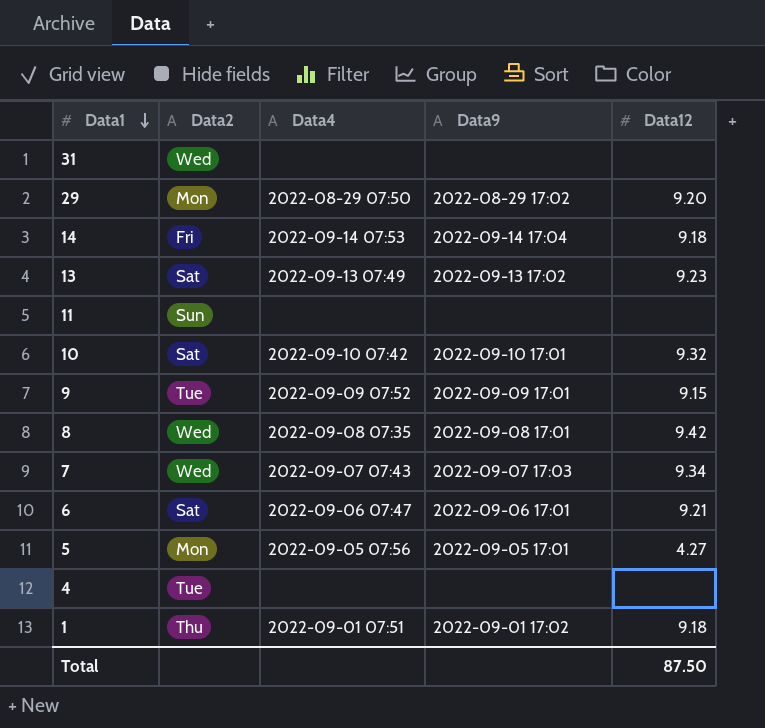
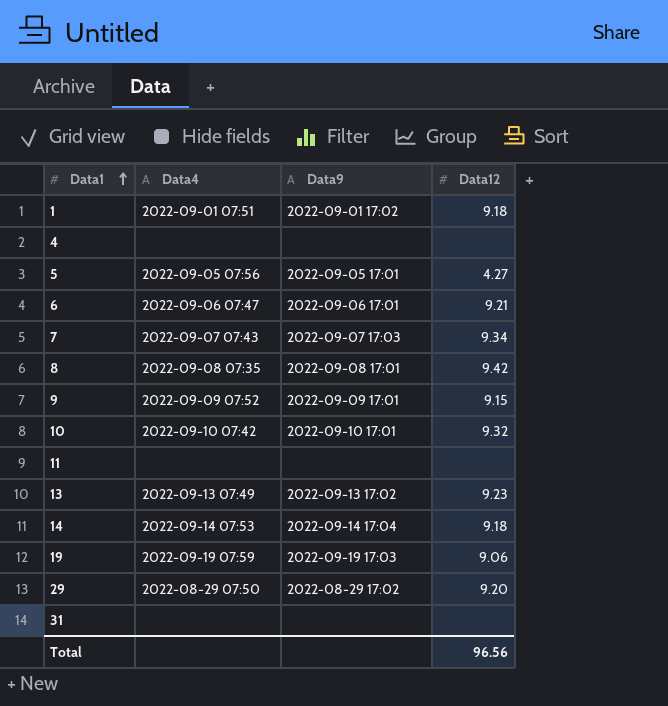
row order: Data1 descending -> Data1 ascending
column Data2 | position: 2 -> none
row 19: none -> 2022-09-19 07:59 | 2022-09-19 17:03 | 9.06
Total | Data12: 87.50 -> 96.56

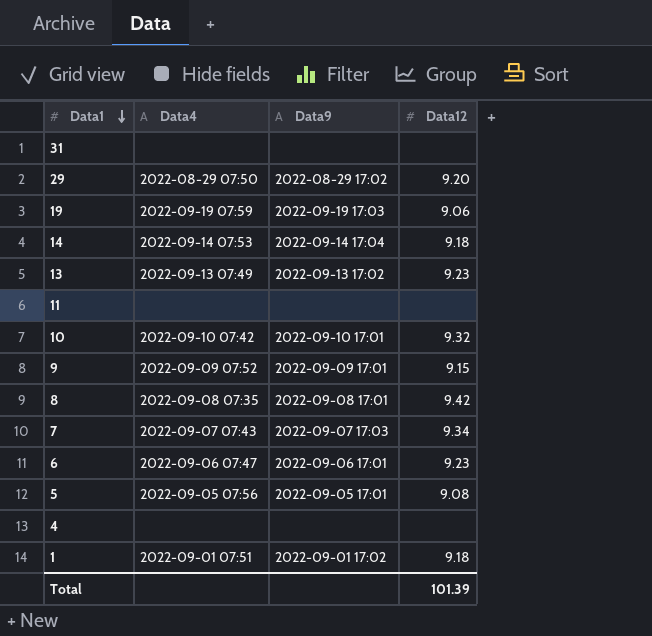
row order: Data1 ascending -> Data1 descending
6 | Data12: 9.21 -> 9.23
5 | Data12: 4.27 -> 9.08
Total | Data12: 96.56 -> 101.39

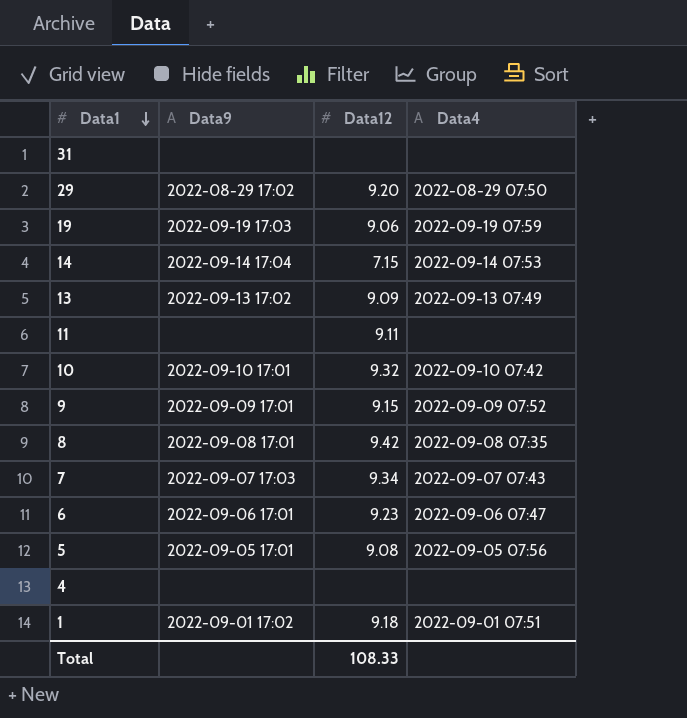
column Data4 | position: 2 -> 4
14 | Data12: 9.18 -> 7.15
13 | Data12: 9.23 -> 9.09
11 | Data12: none -> 9.11
Total | Data12: 101.39 -> 108.33

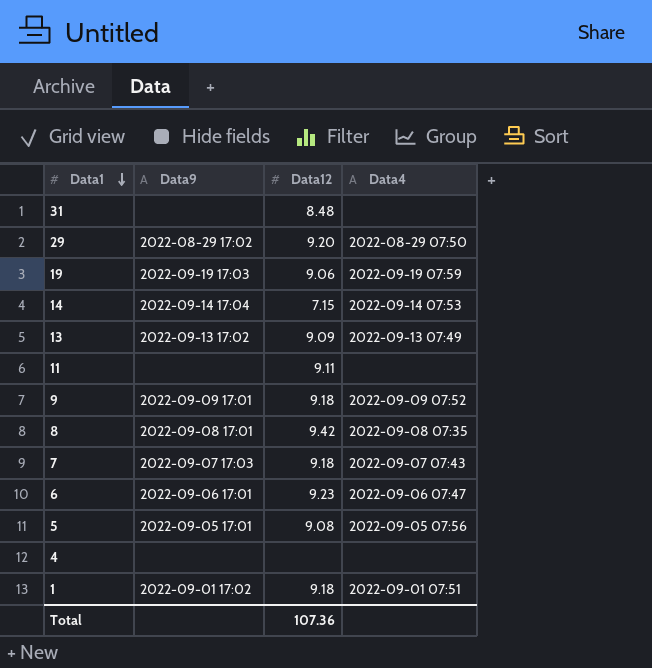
row 10: 2022-09-10 17:01 | 9.32 | 2022-09-10 07:42 -> none
31 | Data12: none -> 8.48
9 | Data12: 9.15 -> 9.18
7 | Data12: 9.34 -> 9.18
Total | Data12: 108.33 -> 107.36

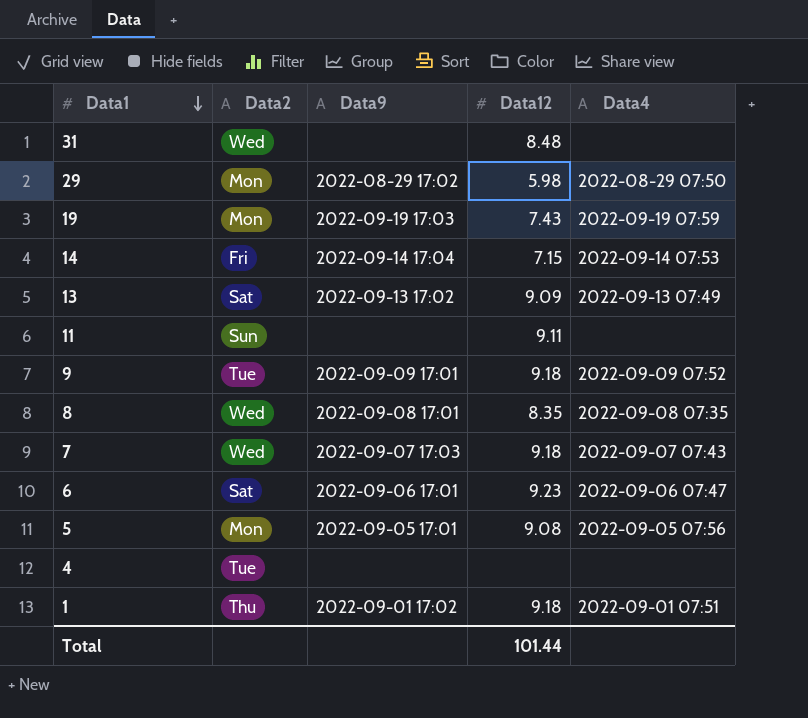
column Data2 | position: none -> 2
29 | Data12: 9.20 -> 5.98
19 | Data12: 9.06 -> 7.43
8 | Data12: 9.42 -> 8.35
Total | Data12: 107.36 -> 101.44

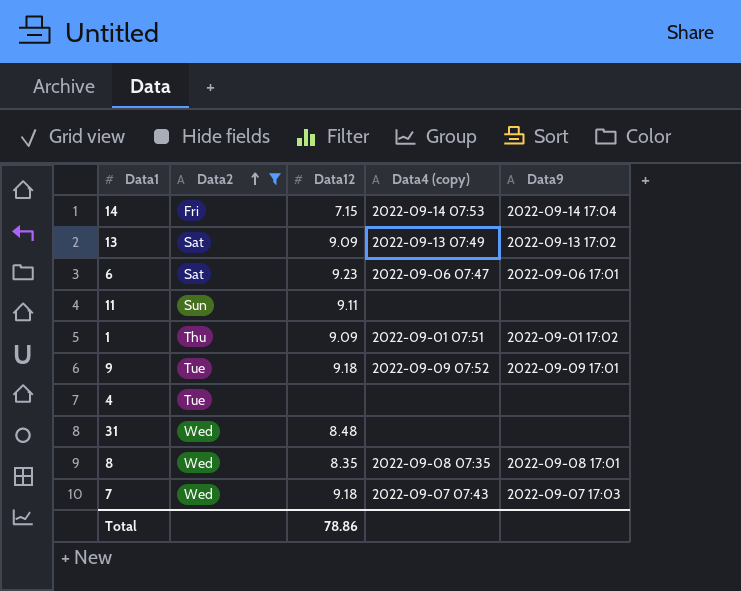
filter: none -> Data2 != Mon
row order: Data1 descending -> Data2 ascending
column name: Data4 -> Data4 (copy)
column Data9 | position: 3 -> 5
1 | Data12: 9.18 -> 9.09
Total | Data12: 101.44 -> 78.86

